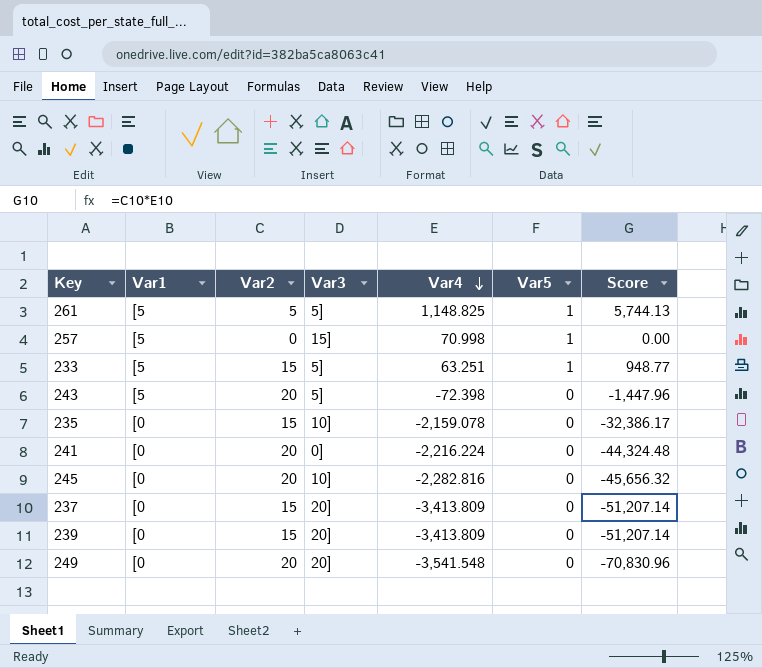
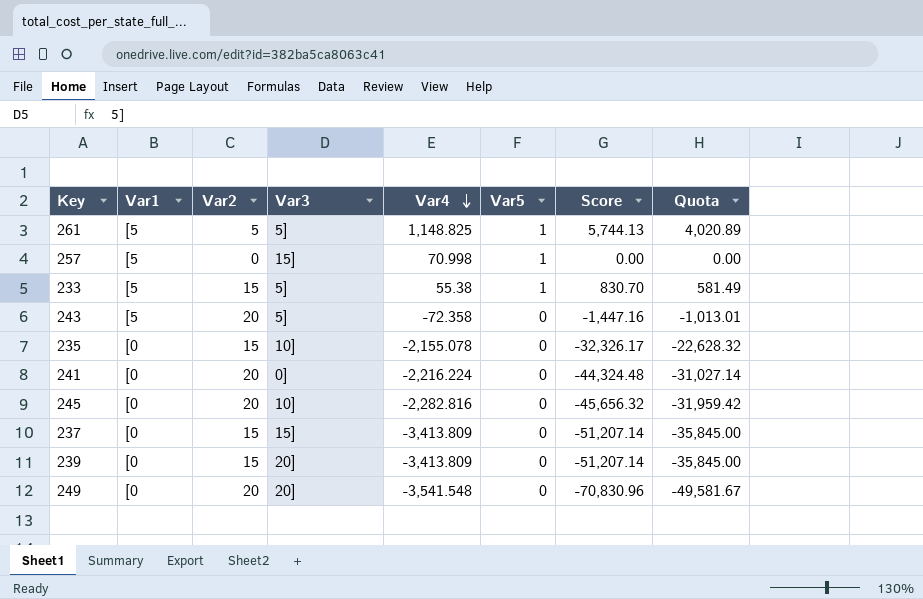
column Quota | formula: none -> [Score] * 0.7
233 | Var4: 63.251 -> 55.38
233 | Score: 948.77 -> 830.70
243 | Var4: -72.398 -> -72.358
243 | Score: -1,447.96 -> -1,447.16
235 | Var4: -2,159.078 -> -2,155.078
235 | Score: -32,386.17 -> -32,326.17
237 | Var3: 20] -> 15]

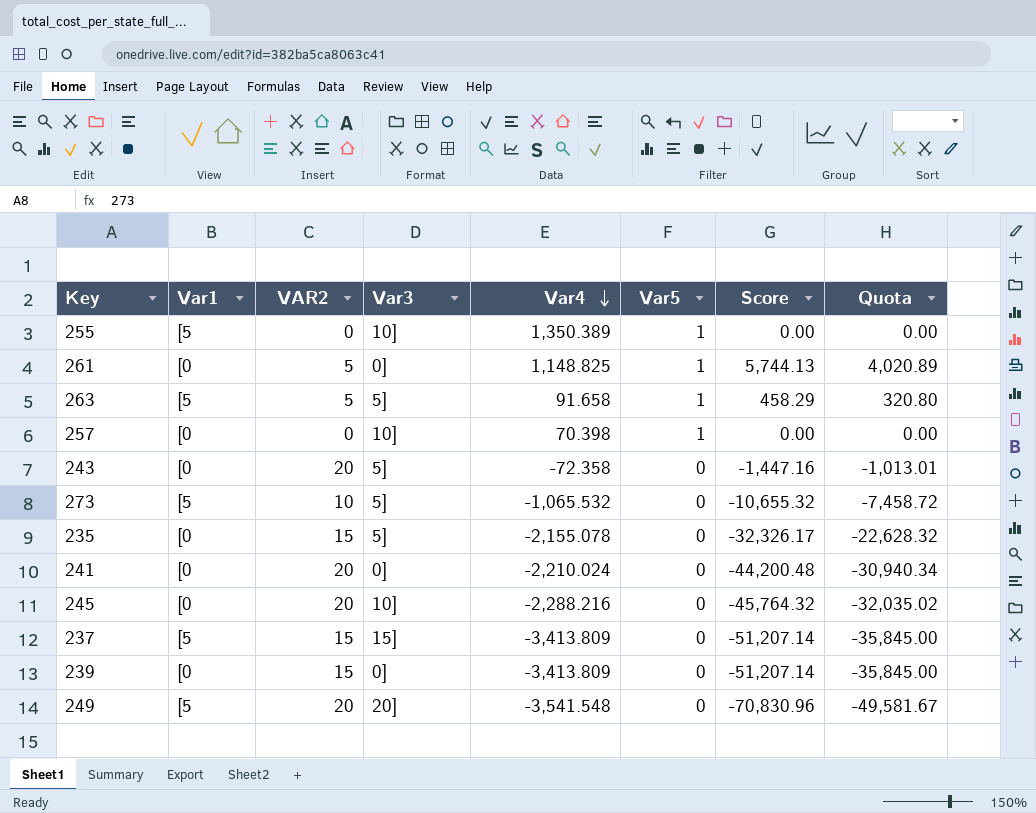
column name: Var2 -> VAR2
row 233: [5 | 15 | 5] | 55.38 | 1 | 830.70 | 581.49 -> none
row 255: none -> [5 | 0 | 10] | 1,350.389 | 1 | 0.00 | 0.00
261 | Var1: [5 -> [0
261 | Var3: 5] -> 0]
row 263: none -> [5 | 5 | 5] | 91.658 | 1 | 458.29 | 320.80
257 | Var1: [5 -> [0
257 | Var3: 15] -> 10]
257 | Var4: 70.998 -> 70.398
243 | Var1: [5 -> [0
row 273: none -> [5 | 10 | 5] | -1,065.532 | 0 | -10,655.32 | -7,458.72
235 | Var3: 10] -> 5]
241 | Var4: -2,216.224 -> -2,210.024
241 | Score: -44,324.48 -> -44,200.48
241 | Quota: -31,027.14 -> -30,940.34
245 | Var4: -2,282.816 -> -2,288.216
245 | Score: -45,656.32 -> -45,764.32
245 | Quota: -31,959.42 -> -32,035.02
237 | Var1: [0 -> [5
239 | Var3: 20] -> 0]
249 | Var1: [0 -> [5

